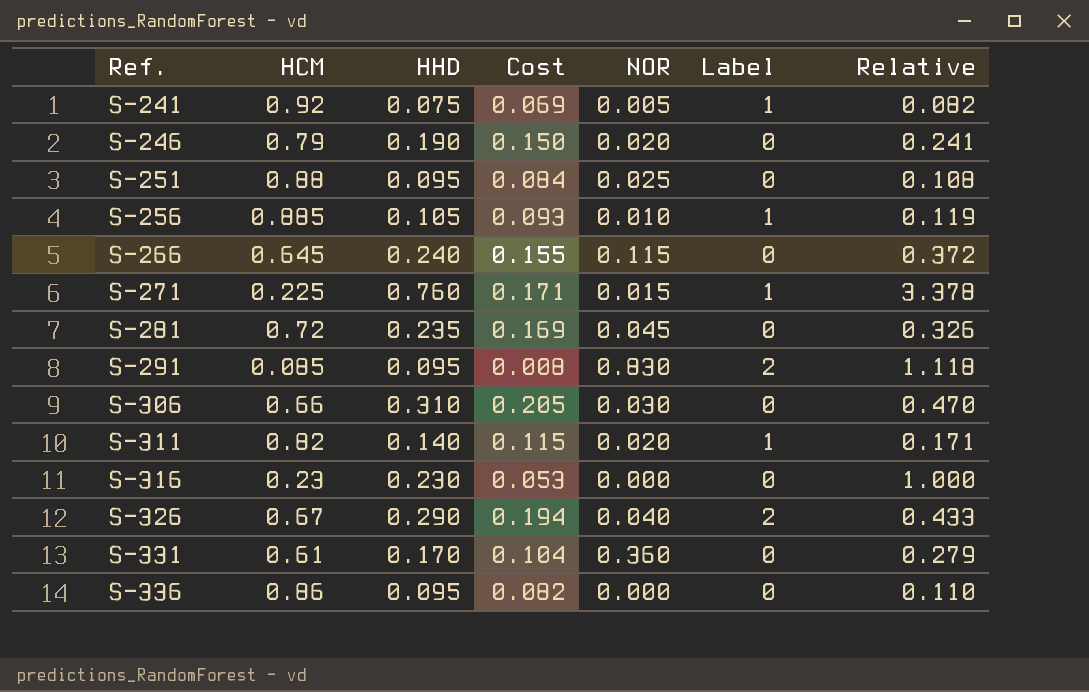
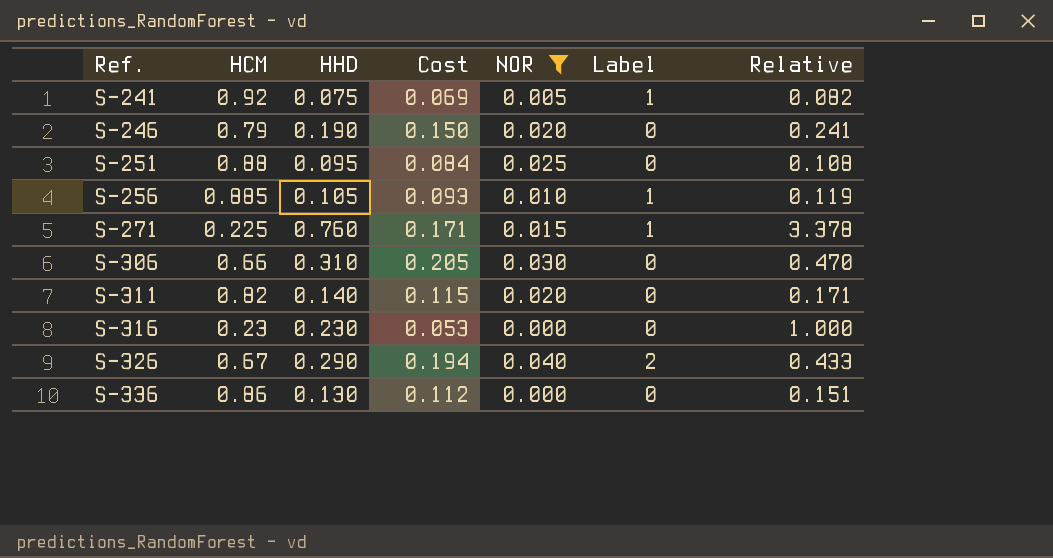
filter: none -> NOR <= 0.040
S-311 | Label: 1 -> 0
S-336 | HHD: 0.095 -> 0.130
S-336 | Cost: 0.082 -> 0.112
S-336 | Relative: 0.110 -> 0.151

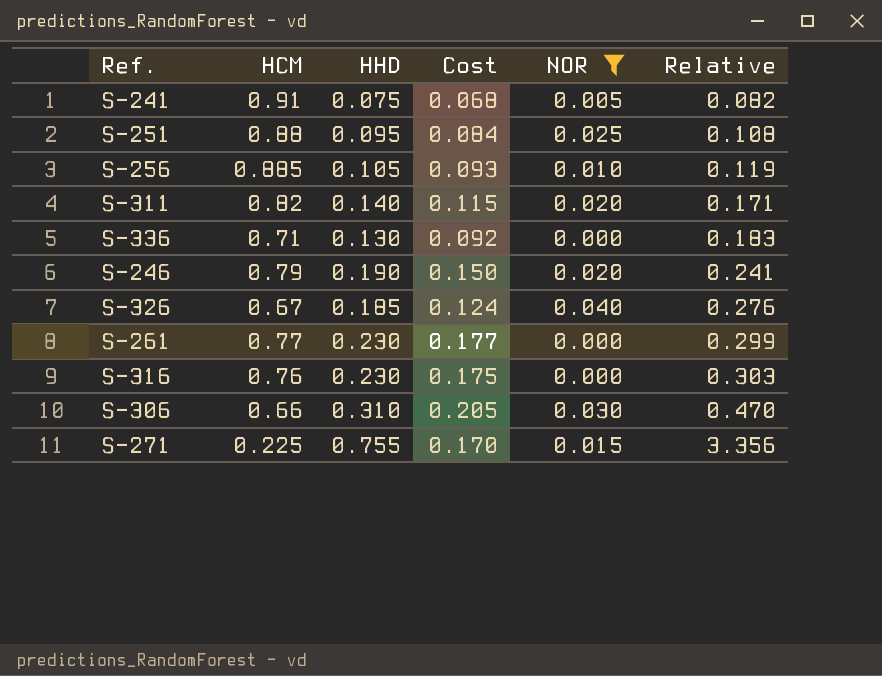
row order: Ref. ascending -> Relative ascending
column Label | position: 6 -> none
S-241 | HCM: 0.92 -> 0.91
S-241 | Cost: 0.069 -> 0.068
S-336 | HCM: 0.86 -> 0.71
S-336 | Cost: 0.112 -> 0.092
S-336 | Relative: 0.151 -> 0.183
S-326 | HHD: 0.290 -> 0.185
S-326 | Cost: 0.194 -> 0.124
S-326 | Relative: 0.433 -> 0.276
row S-261: none -> 0.77 | 0.230 | 0.177 | 0.000 | 0.299
S-316 | HCM: 0.23 -> 0.76
S-316 | Cost: 0.053 -> 0.175
S-316 | Relative: 1.000 -> 0.303
S-271 | HHD: 0.760 -> 0.755
S-271 | Cost: 0.171 -> 0.170
S-271 | Relative: 3.378 -> 3.356

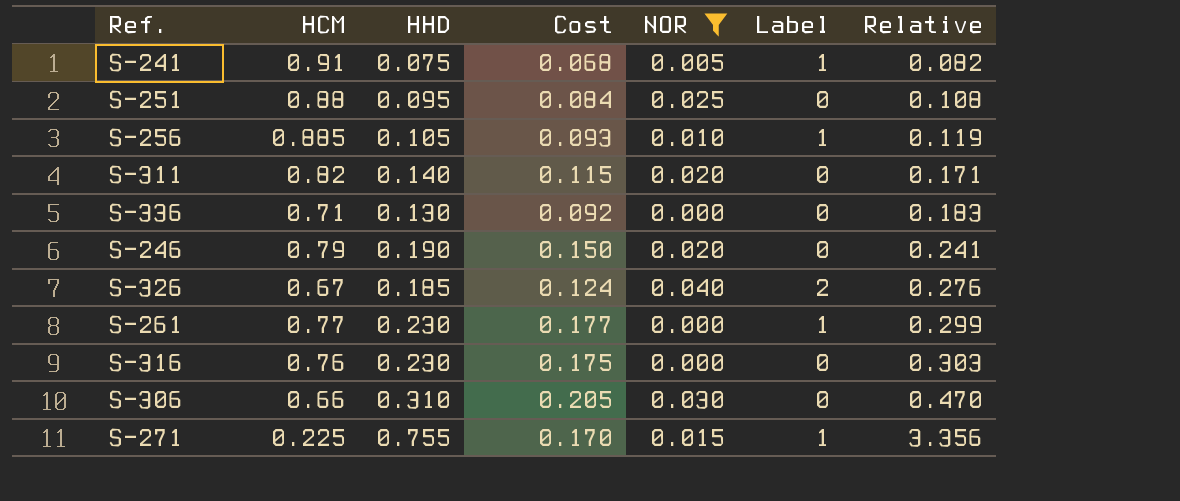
column Label | position: none -> 6

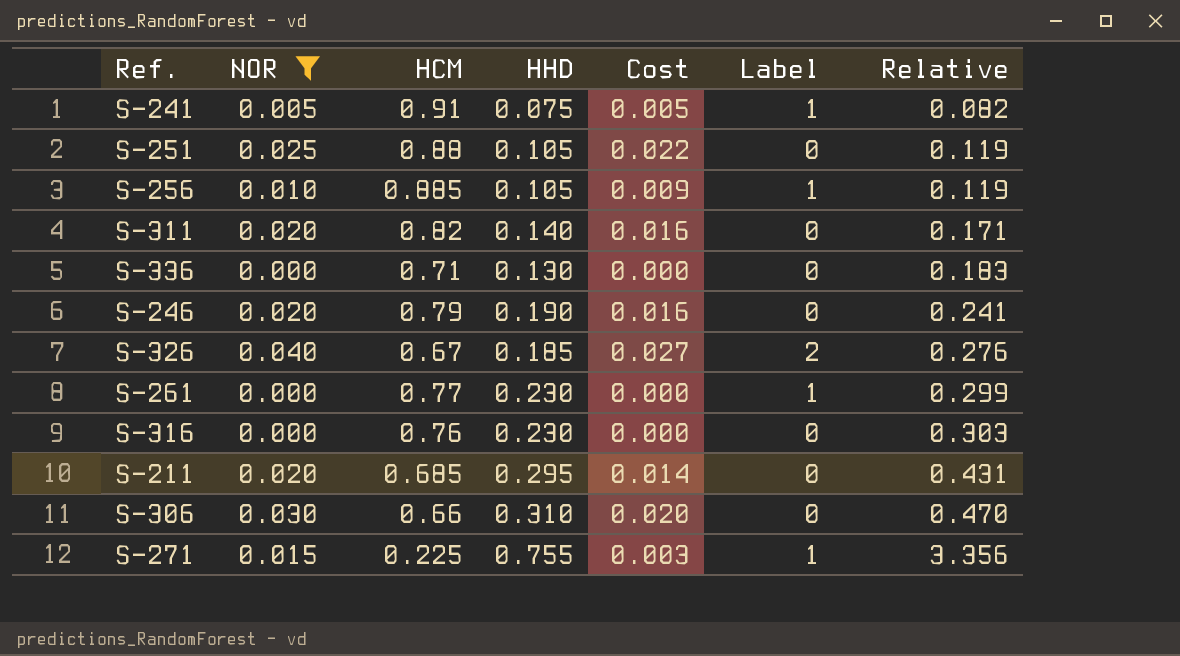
column NOR | position: 5 -> 2
column Cost | formula: [HCM] * [HHD] -> [NOR] * [HCM]
S-251 | HHD: 0.095 -> 0.105
S-251 | Relative: 0.108 -> 0.119
row S-211: none -> 0.020 | 0.685 | 0.295 | 0.014 | 0 | 0.431

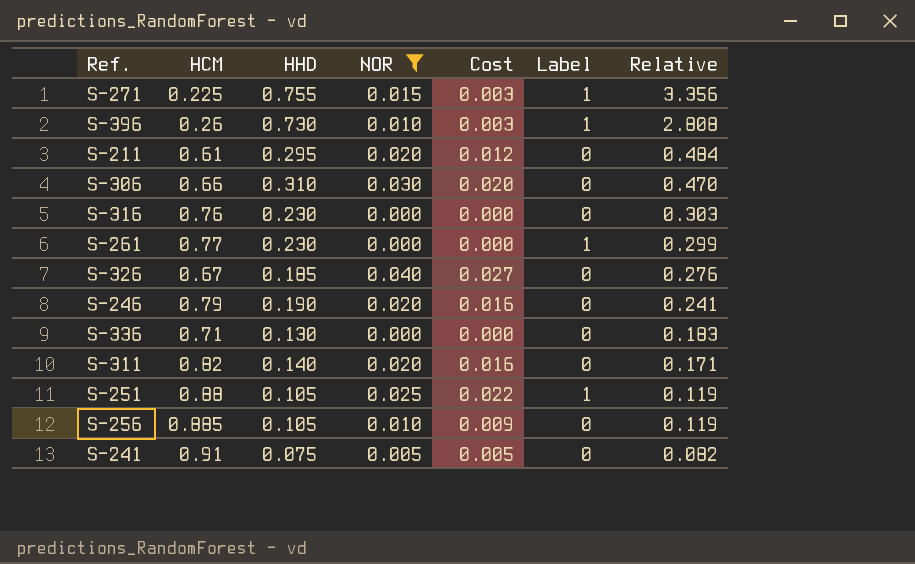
row order: Relative ascending -> Relative descending
column NOR | position: 2 -> 4
row S-396: none -> 0.26 | 0.730 | 0.010 | 0.003 | 1 | 2.808
S-211 | HCM: 0.685 -> 0.61
S-211 | Cost: 0.014 -> 0.012
S-211 | Relative: 0.431 -> 0.484
S-326 | Label: 2 -> 0
S-251 | Label: 0 -> 1
S-256 | Label: 1 -> 0
S-241 | Label: 1 -> 0

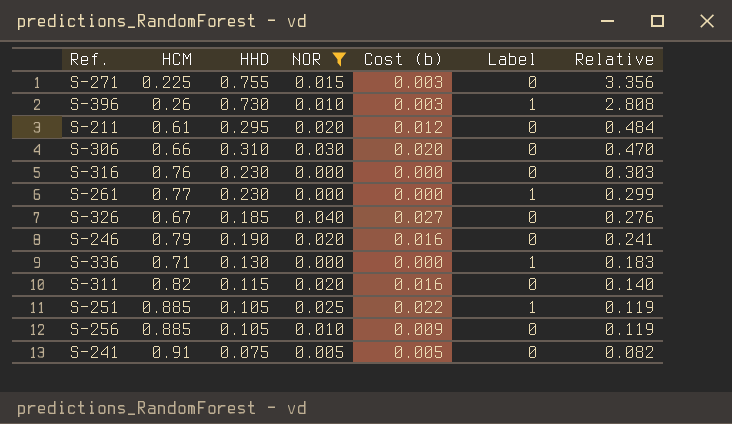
column name: Cost -> Cost (b)
S-271 | Label: 1 -> 0
S-336 | Label: 0 -> 1
S-311 | HHD: 0.140 -> 0.115
S-311 | Relative: 0.171 -> 0.140
S-251 | HCM: 0.88 -> 0.885

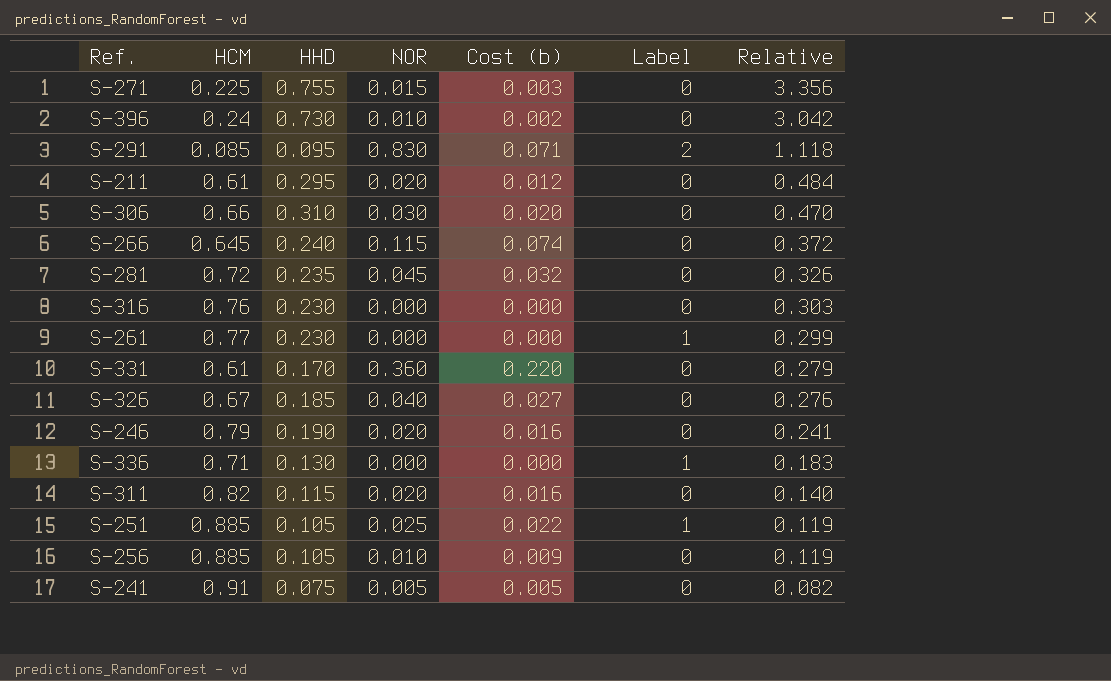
filter: NOR <= 0.040 -> none
S-396 | HCM: 0.26 -> 0.24
S-396 | Cost (b): 0.003 -> 0.002
S-396 | Label: 1 -> 0
S-396 | Relative: 2.808 -> 3.042

